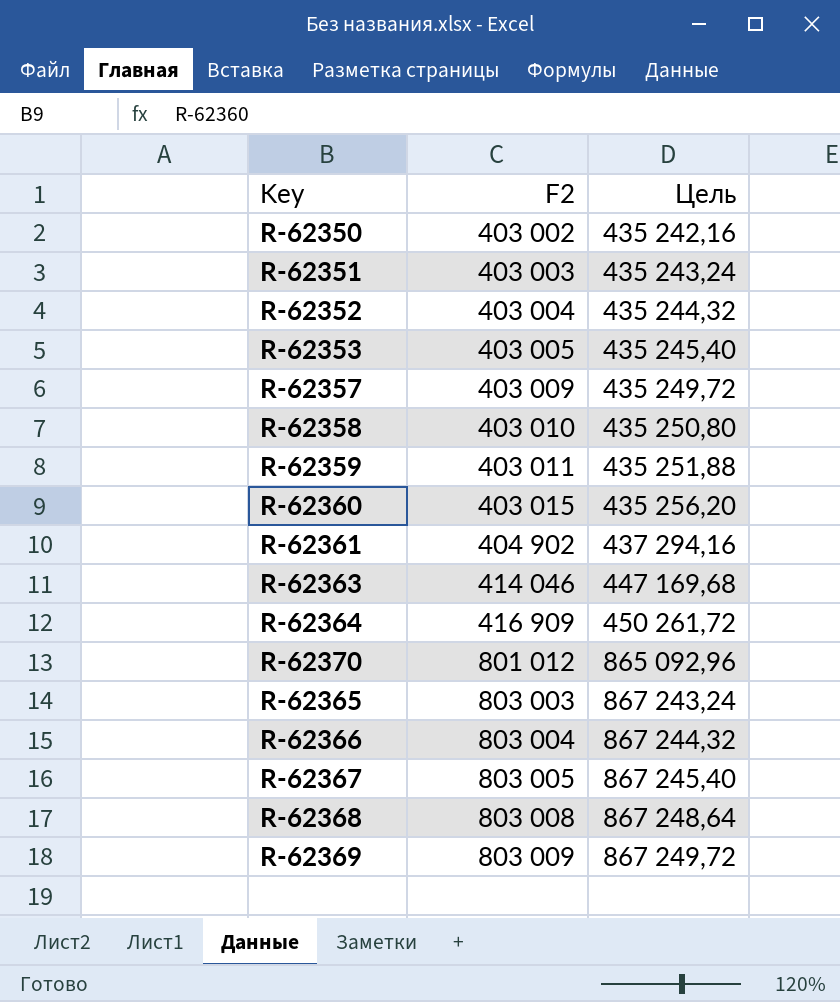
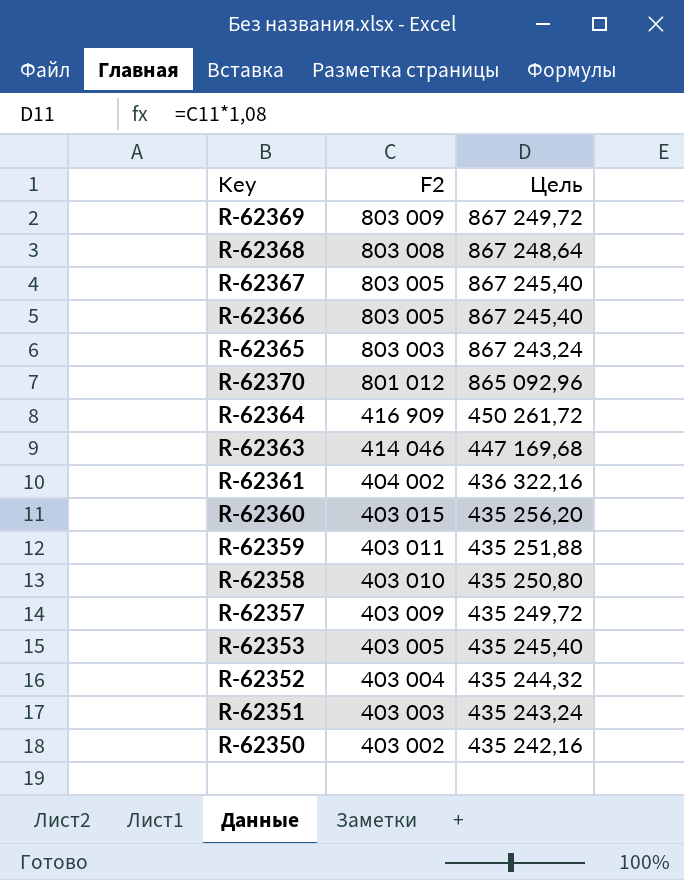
row order: F2 ascending -> F2 descending
R-62366 | F2: 803 004 -> 803 005
R-62366 | Цель: 867 244,32 -> 867 245,40
R-62361 | F2: 404 902 -> 404 002
R-62361 | Цель: 437 294,16 -> 436 322,16

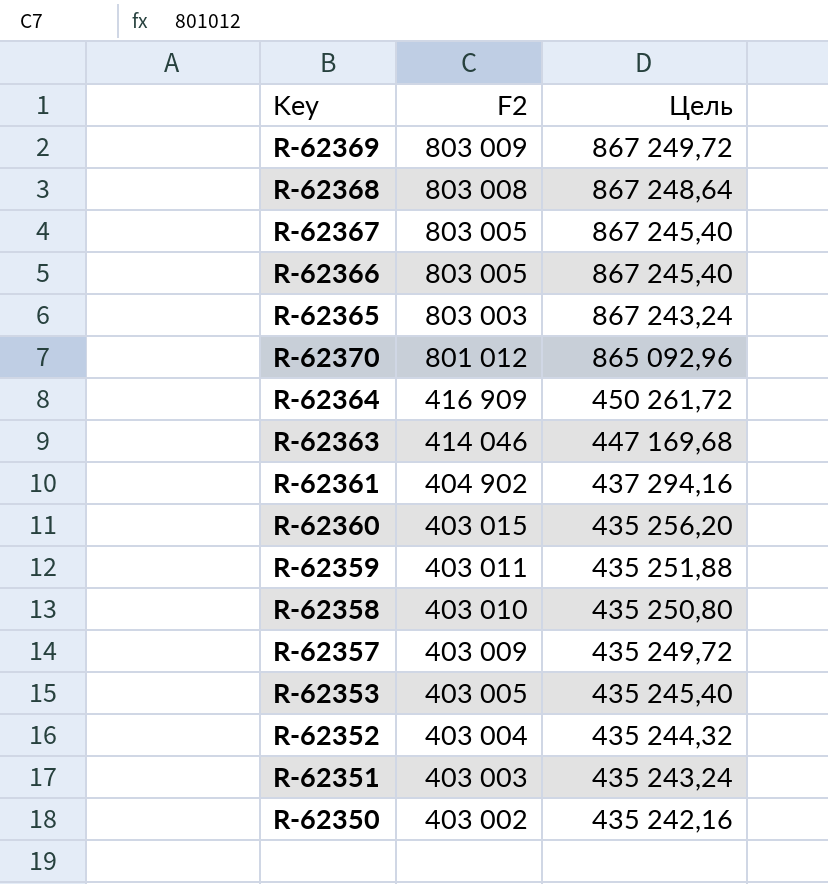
R-62361 | F2: 404 002 -> 404 902
R-62361 | Цель: 436 322,16 -> 437 294,16

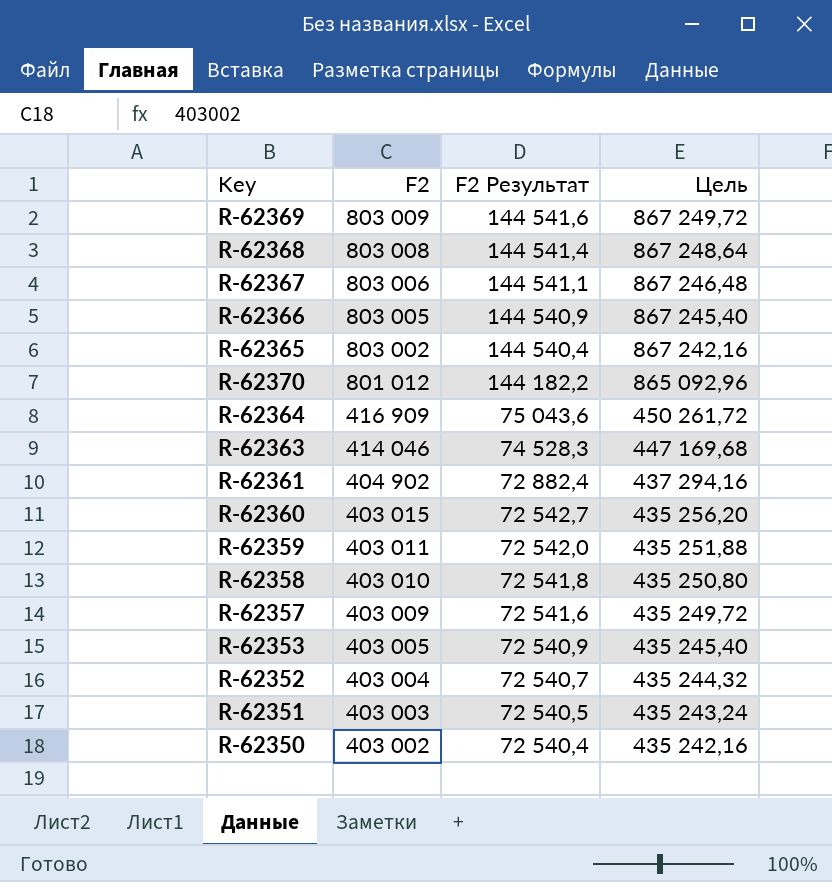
column F2 Результат | formula: none -> [F2] * 0,18
R-62367 | F2: 803 005 -> 803 006
R-62367 | Цель: 867 245,40 -> 867 246,48
R-62365 | F2: 803 003 -> 803 002
R-62365 | Цель: 867 243,24 -> 867 242,16

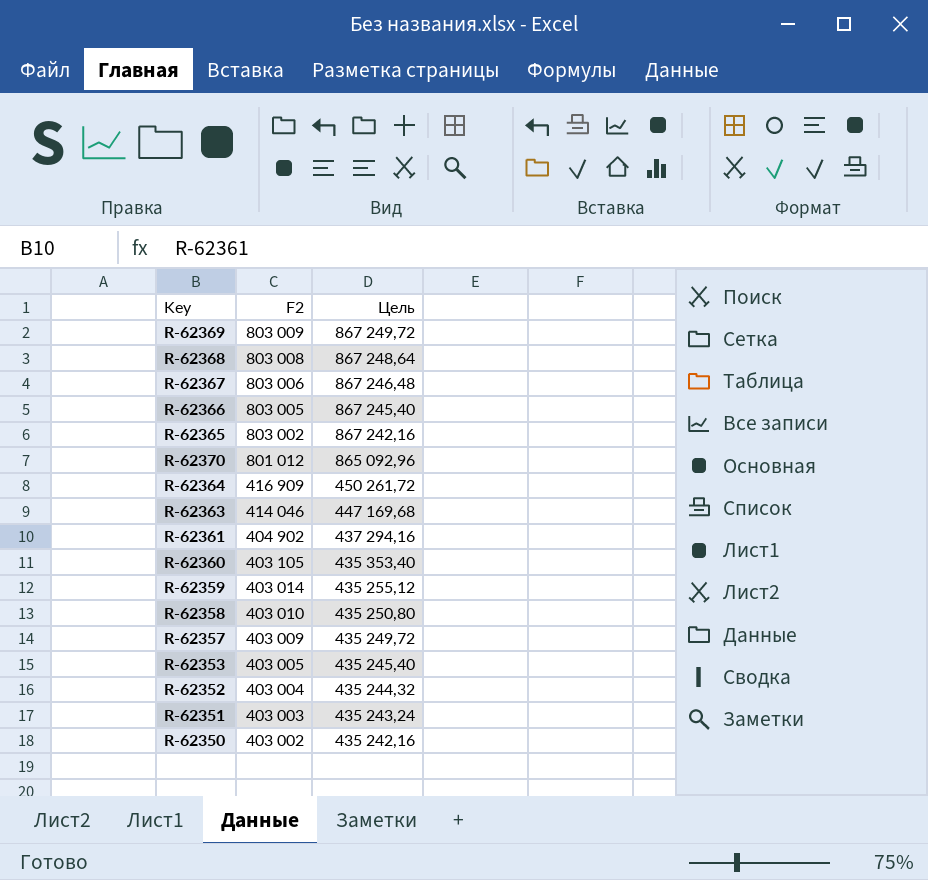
column F2 Результат | formula: [F2] * 0,18 -> none
R-62360 | F2: 403 015 -> 403 105
R-62360 | Цель: 435 256,20 -> 435 353,40
R-62359 | F2: 403 011 -> 403 014
R-62359 | Цель: 435 251,88 -> 435 255,12

